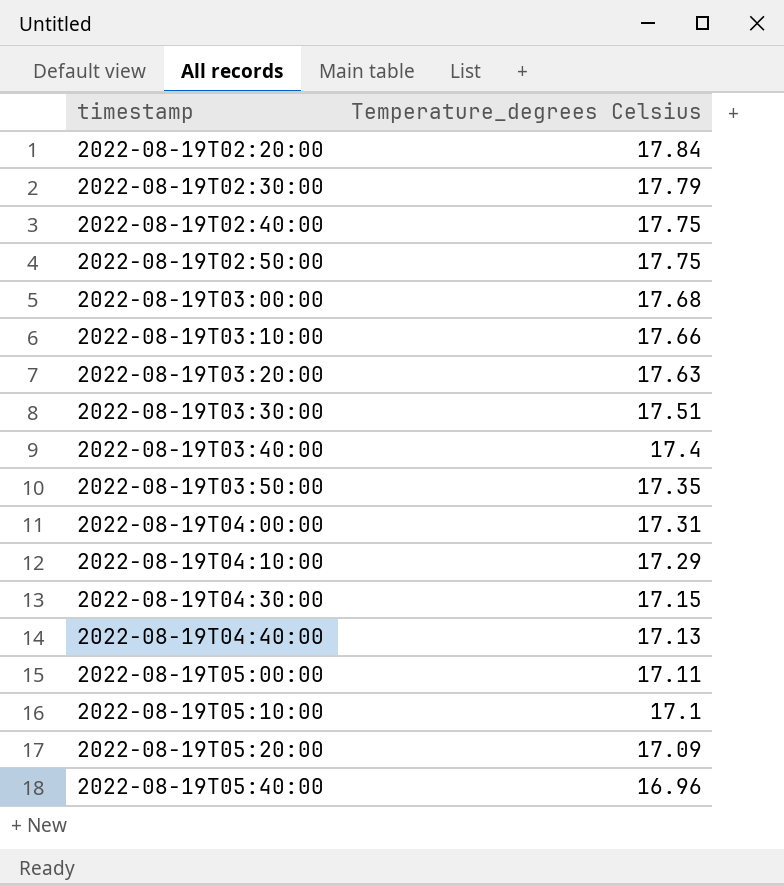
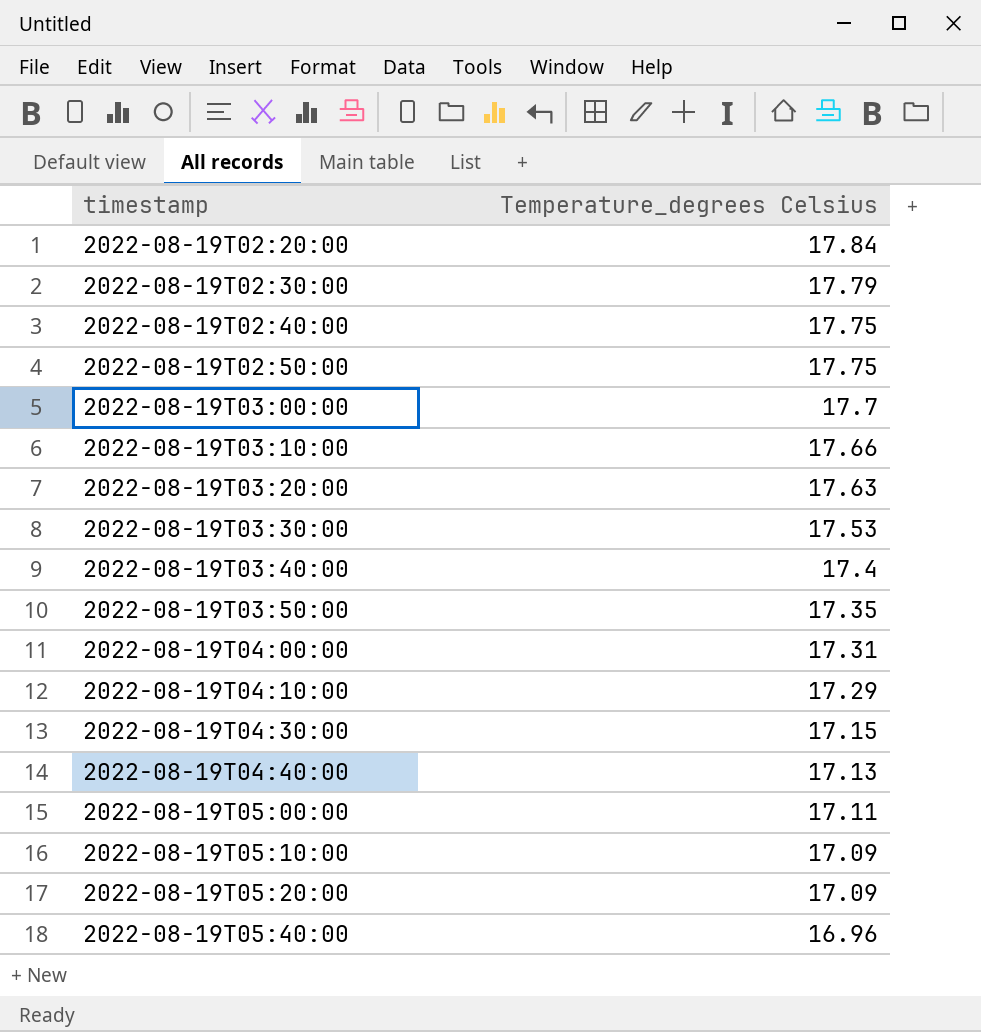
2022-08-19T03:00:00 | Temperature_degrees Celsius: 17.68 -> 17.7
2022-08-19T03:30:00 | Temperature_degrees Celsius: 17.51 -> 17.53
2022-08-19T05:10:00 | Temperature_degrees Celsius: 17.1 -> 17.09

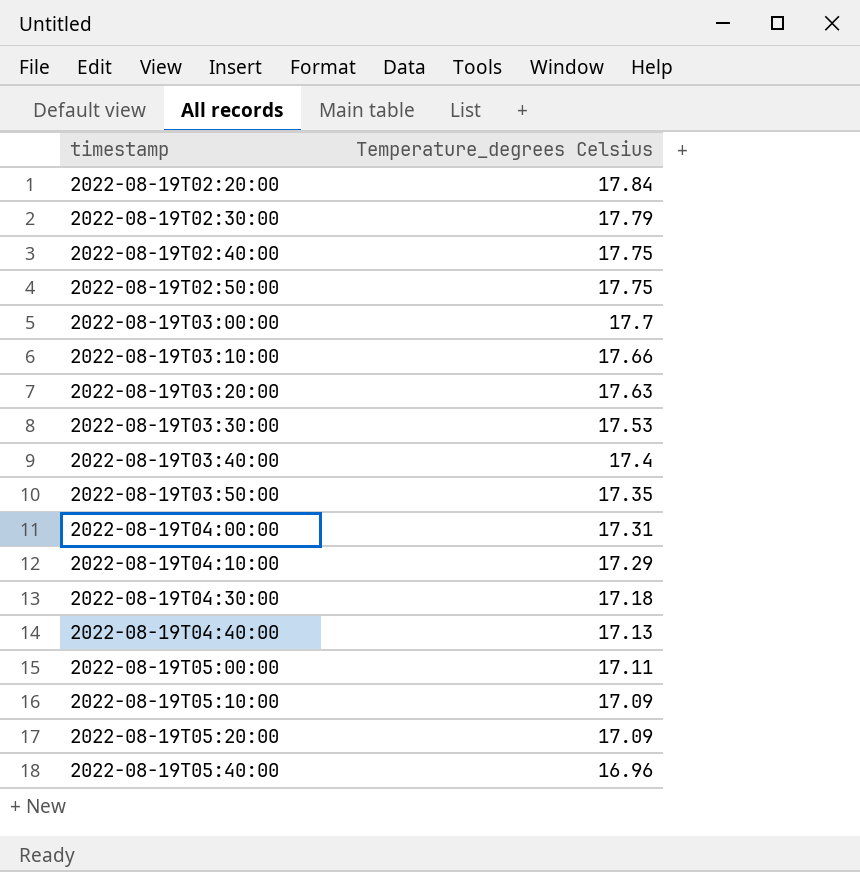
2022-08-19T04:30:00 | Temperature_degrees Celsius: 17.15 -> 17.18

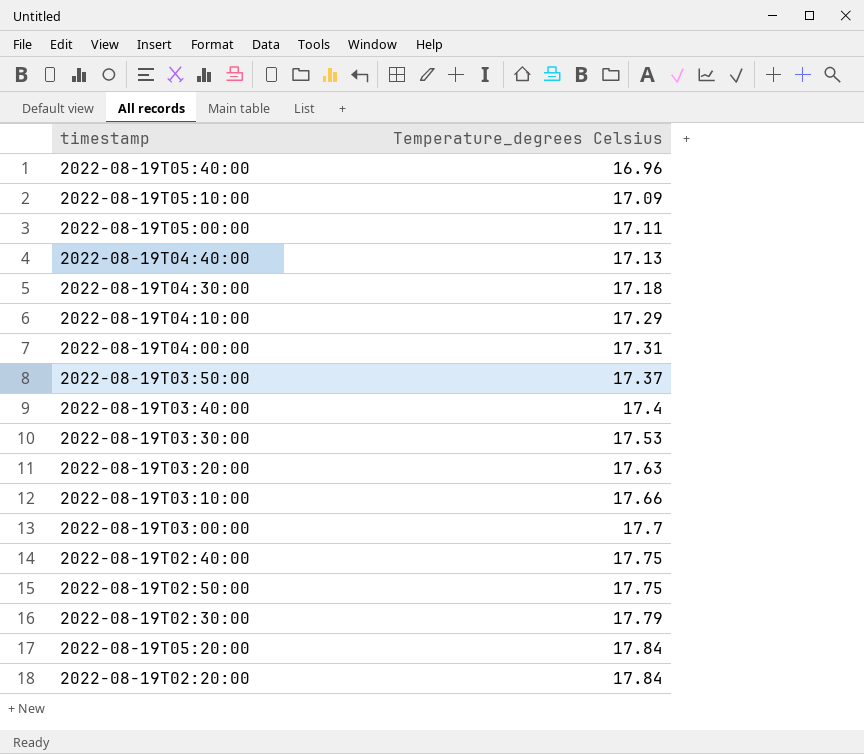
row order: timestamp ascending -> Temperature_degrees Celsius ascending
2022-08-19T03:50:00 | Temperature_degrees Celsius: 17.35 -> 17.37
2022-08-19T05:20:00 | Temperature_degrees Celsius: 17.09 -> 17.84

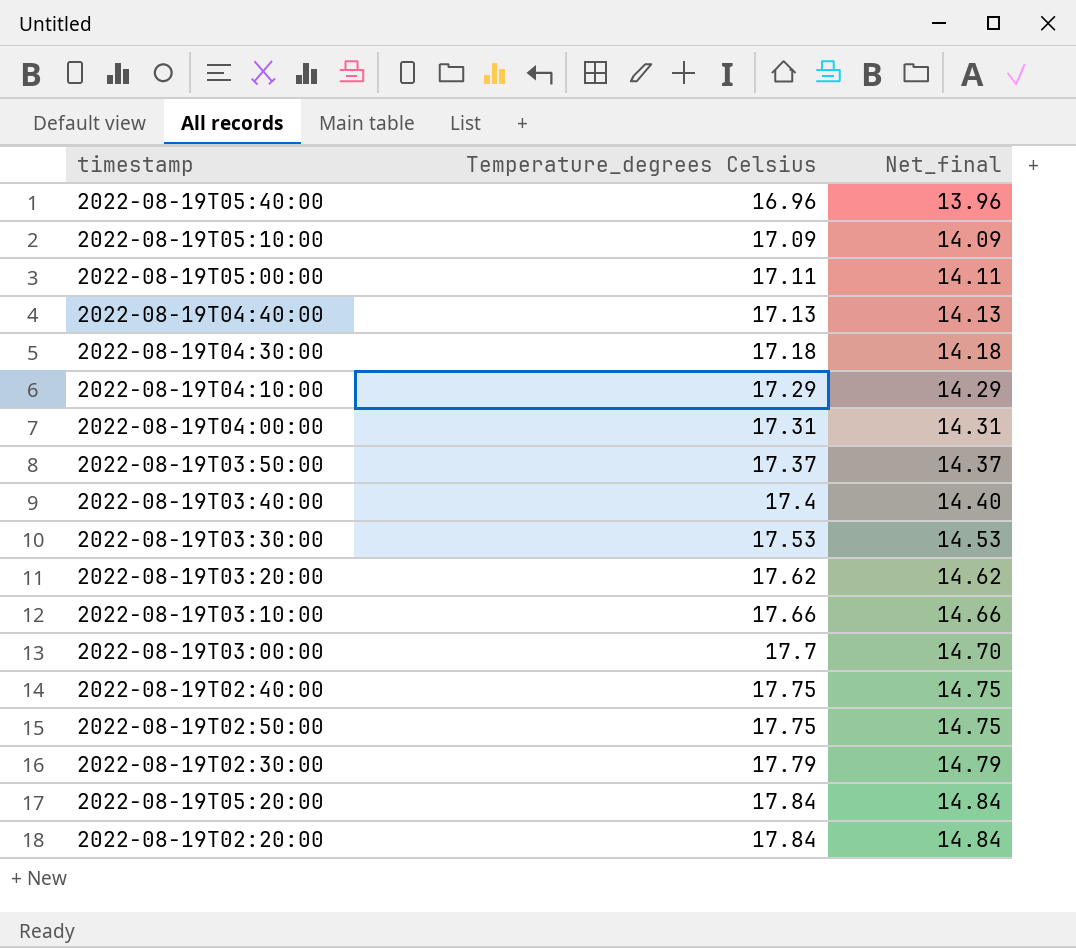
column Net_final | formula: none -> [Temperature_degrees Celsius] - 3
2022-08-19T03:20:00 | Temperature_degrees Celsius: 17.63 -> 17.62

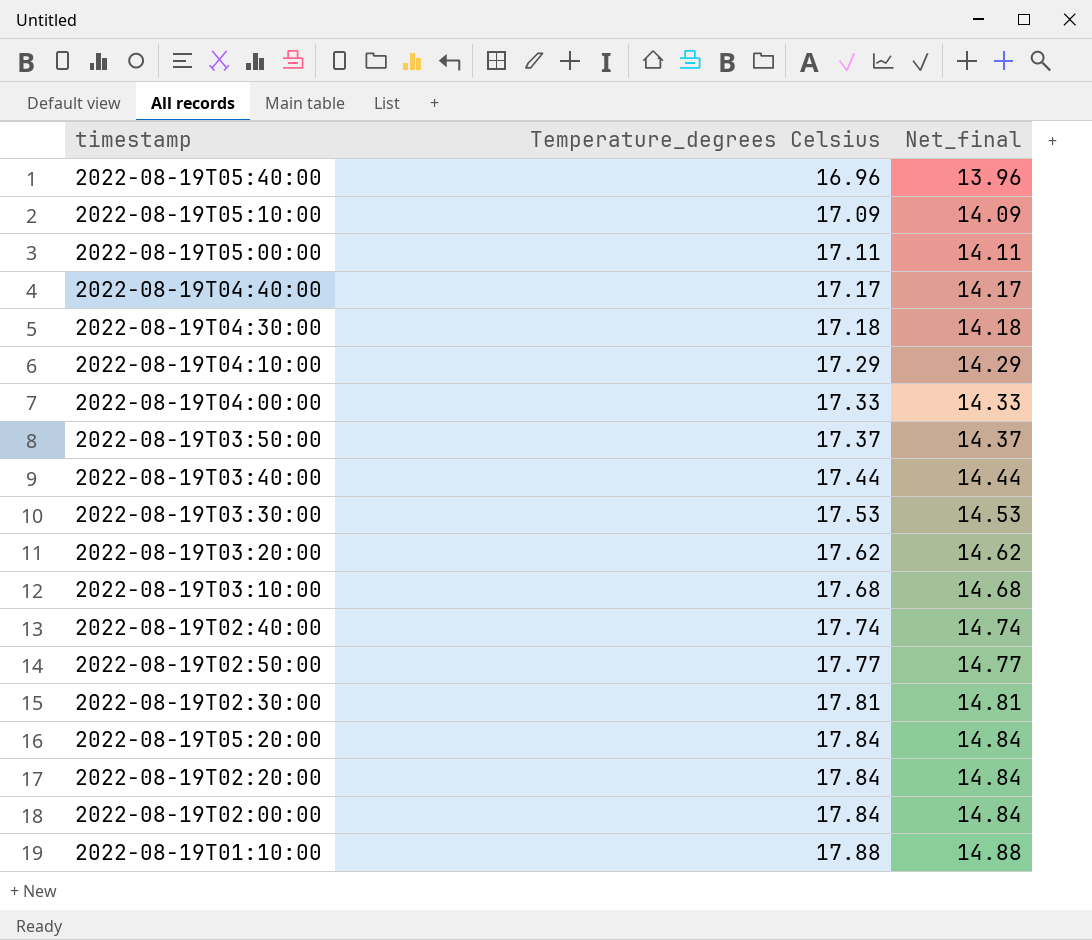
row 2022-08-19T03:00:00: 17.7 | 14.70 -> none
2022-08-19T04:40:00 | Temperature_degrees Celsius: 17.13 -> 17.17
2022-08-19T04:40:00 | Net_final: 14.13 -> 14.17
2022-08-19T04:00:00 | Temperature_degrees Celsius: 17.31 -> 17.33
2022-08-19T04:00:00 | Net_final: 14.31 -> 14.33
2022-08-19T03:40:00 | Temperature_degrees Celsius: 17.4 -> 17.44
2022-08-19T03:40:00 | Net_final: 14.40 -> 14.44
2022-08-19T03:10:00 | Temperature_degrees Celsius: 17.66 -> 17.68
2022-08-19T03:10:00 | Net_final: 14.66 -> 14.68
2022-08-19T02:40:00 | Temperature_degrees Celsius: 17.75 -> 17.74
2022-08-19T02:40:00 | Net_final: 14.75 -> 14.74
2022-08-19T02:50:00 | Temperature_degrees Celsius: 17.75 -> 17.77
2022-08-19T02:50:00 | Net_final: 14.75 -> 14.77
2022-08-19T02:30:00 | Temperature_degrees Celsius: 17.79 -> 17.81
2022-08-19T02:30:00 | Net_final: 14.79 -> 14.81
row 2022-08-19T02:00:00: none -> 17.84 | 14.84
row 2022-08-19T01:10:00: none -> 17.88 | 14.88

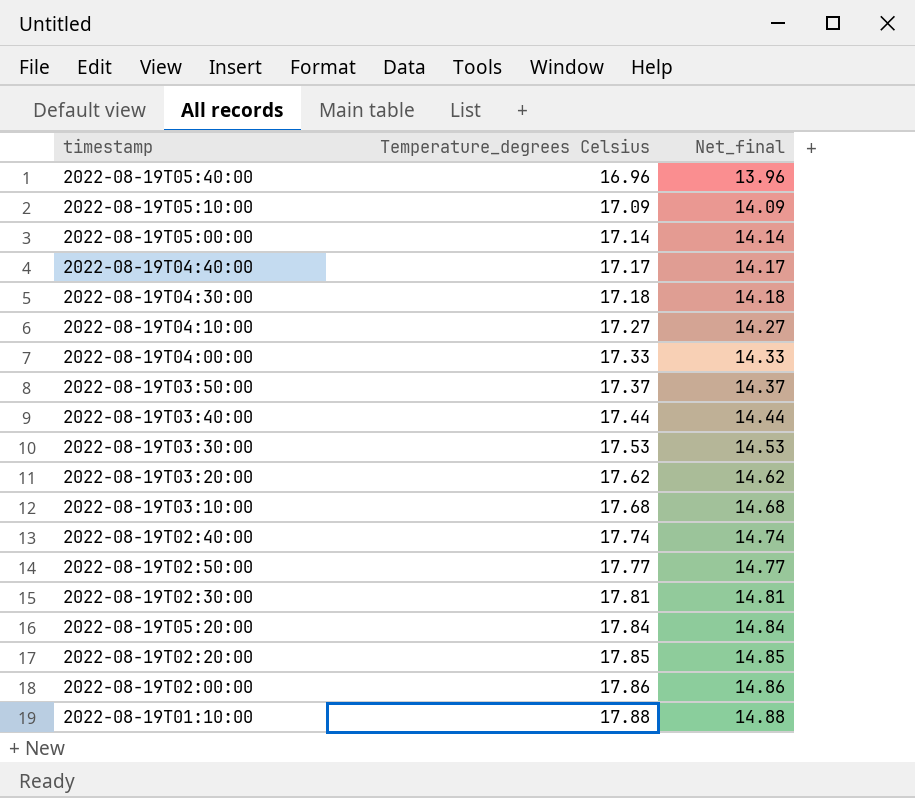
2022-08-19T05:00:00 | Temperature_degrees Celsius: 17.11 -> 17.14
2022-08-19T05:00:00 | Net_final: 14.11 -> 14.14
2022-08-19T04:10:00 | Temperature_degrees Celsius: 17.29 -> 17.27
2022-08-19T04:10:00 | Net_final: 14.29 -> 14.27
2022-08-19T02:20:00 | Temperature_degrees Celsius: 17.84 -> 17.85
2022-08-19T02:20:00 | Net_final: 14.84 -> 14.85
2022-08-19T02:00:00 | Temperature_degrees Celsius: 17.84 -> 17.86
2022-08-19T02:00:00 | Net_final: 14.84 -> 14.86

